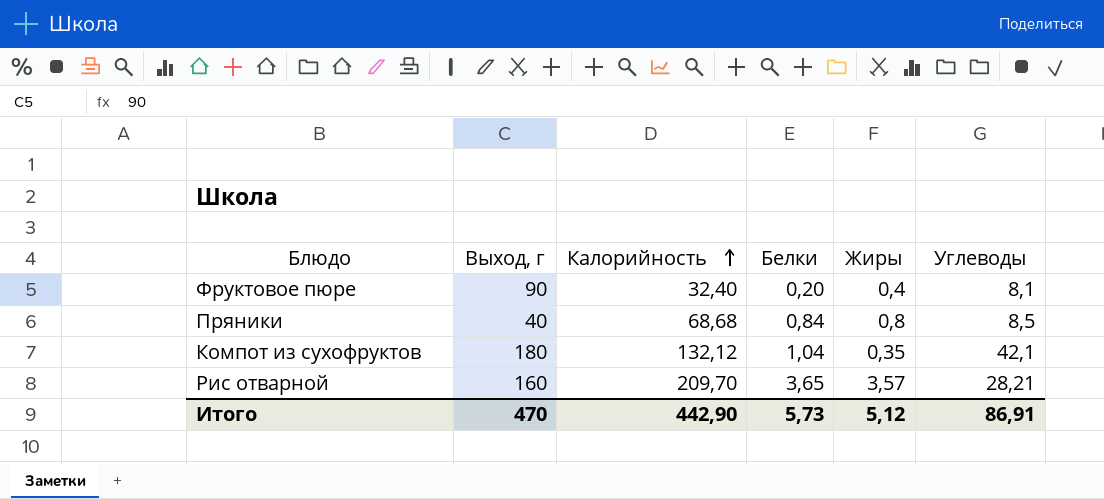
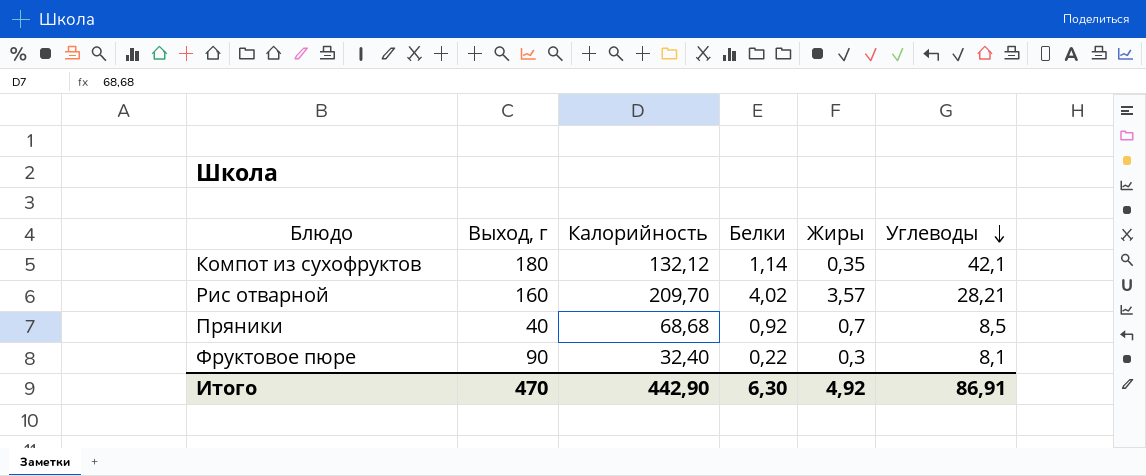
row order: Калорийность ascending -> Углеводы descending
Компот из сухофруктов | Белки: 1,04 -> 1,14
Рис отварной | Белки: 3,65 -> 4,02
Пряники | Белки: 0,84 -> 0,92
Пряники | Жиры: 0,8 -> 0,7
Фруктовое пюре | Белки: 0,20 -> 0,22
Фруктовое пюре | Жиры: 0,4 -> 0,3
Итого | Белки: 5,73 -> 6,30
Итого | Жиры: 5,12 -> 4,92

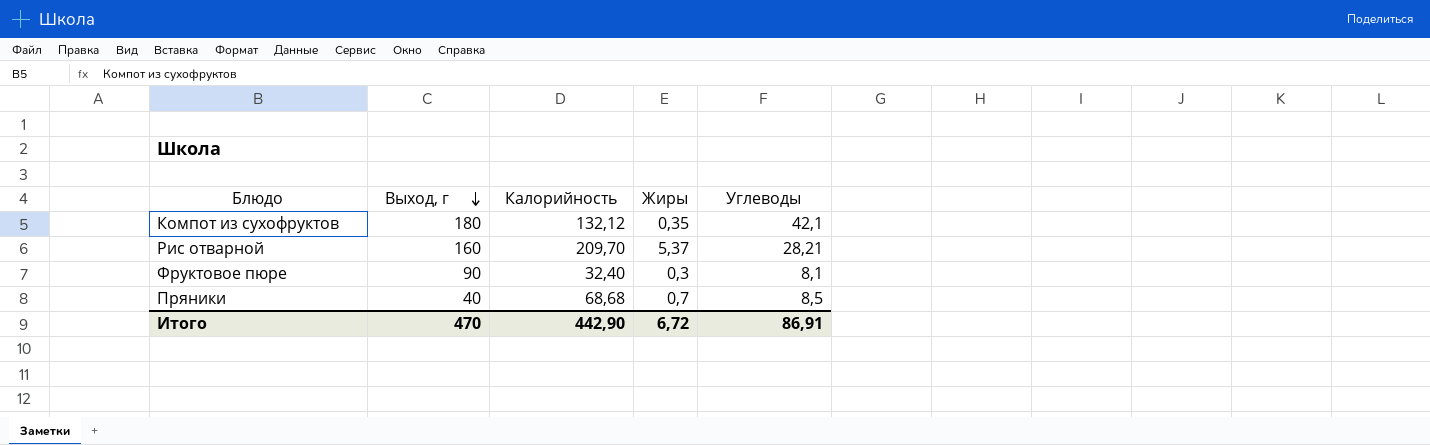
row order: Углеводы descending -> Выход, г descending
column Белки | position: 4 -> none
Рис отварной | Жиры: 3,57 -> 5,37
Итого | Жиры: 4,92 -> 6,72

